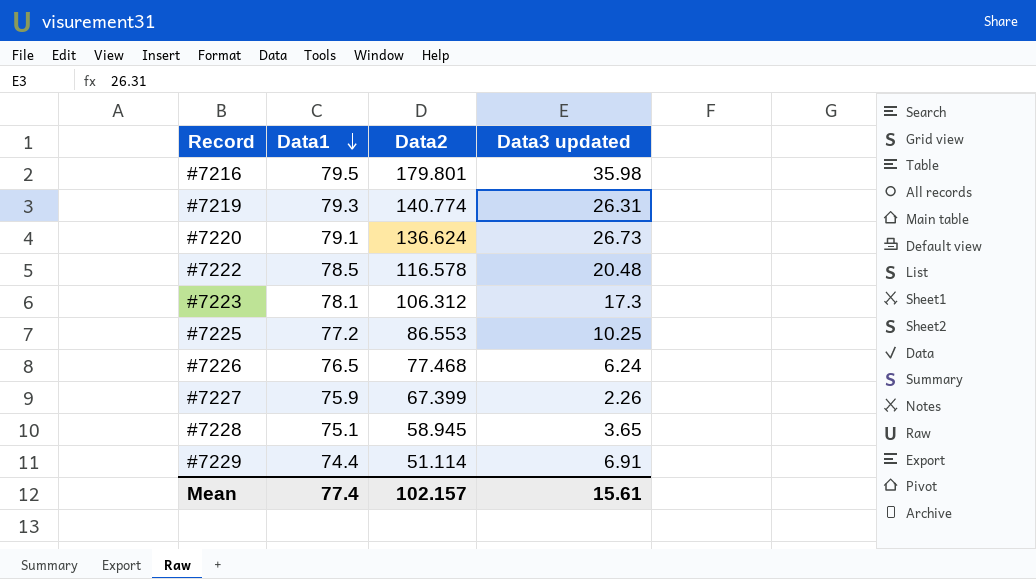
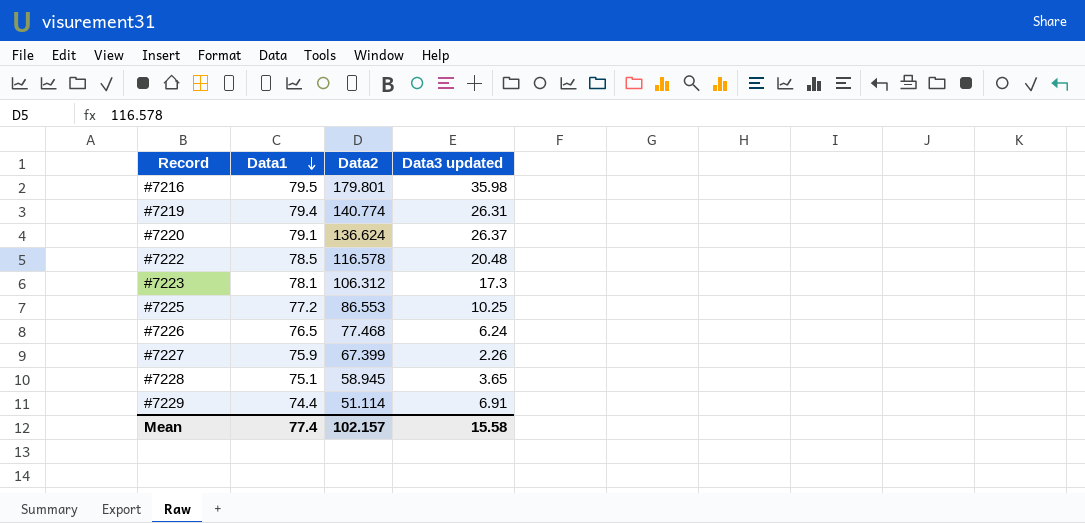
#7219 | Data1: 79.3 -> 79.4
#7220 | Data3 updated: 26.73 -> 26.37
Mean | Data3 updated: 15.61 -> 15.58

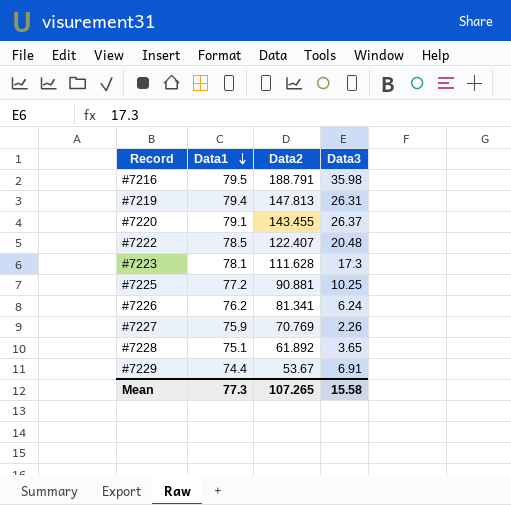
column name: Data3 updated -> Data3
#7216 | Data2: 179.801 -> 188.791
#7219 | Data2: 140.774 -> 147.813
#7220 | Data2: 136.624 -> 143.455
#7222 | Data2: 116.578 -> 122.407
#7223 | Data2: 106.312 -> 111.628
#7225 | Data2: 86.553 -> 90.881
#7226 | Data1: 76.5 -> 76.2
#7226 | Data2: 77.468 -> 81.341
#7227 | Data2: 67.399 -> 70.769
#7228 | Data2: 58.945 -> 61.892
#7229 | Data2: 51.114 -> 53.67
Mean | Data1: 77.4 -> 77.3
Mean | Data2: 102.157 -> 107.265

